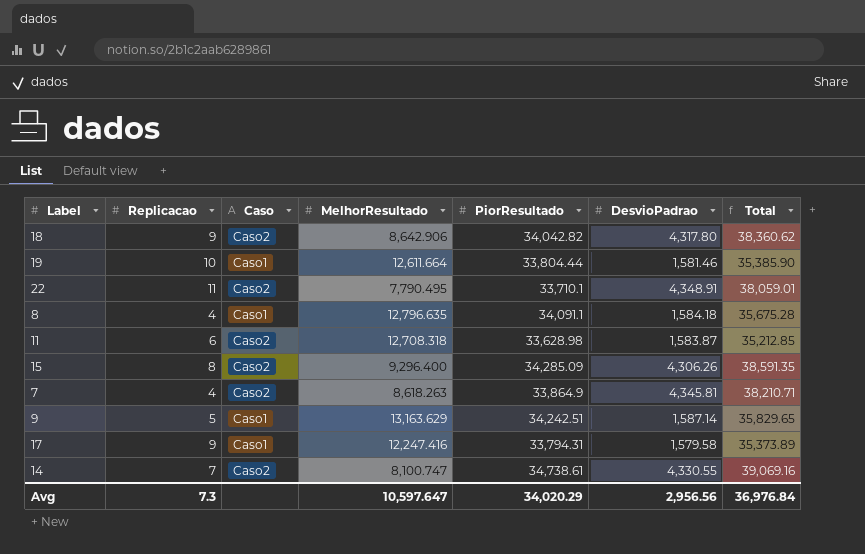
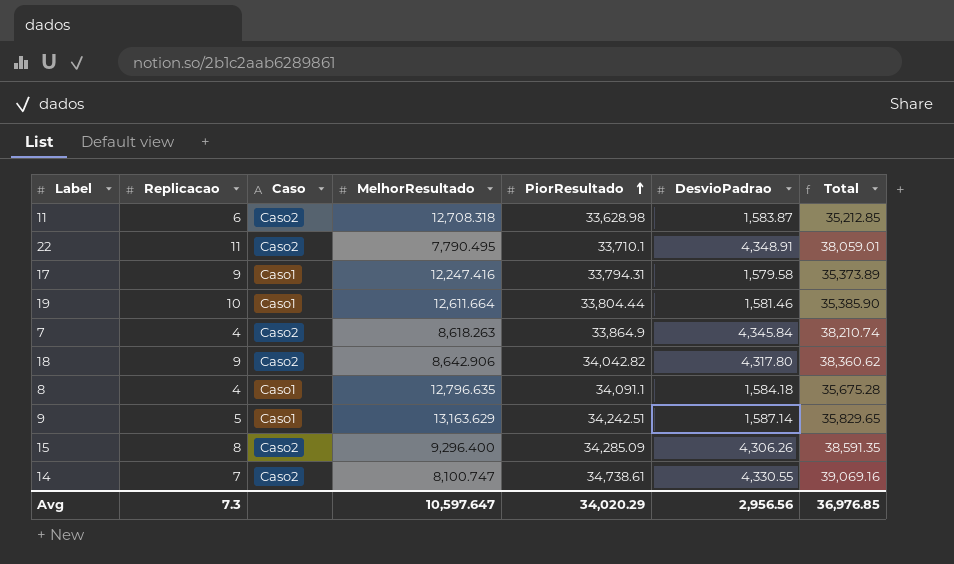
row order: none -> PiorResultado ascending
7 | DesvioPadrao: 4,345.81 -> 4,345.84
7 | Total: 38,210.71 -> 38,210.74
Avg | Total: 36,976.84 -> 36,976.85

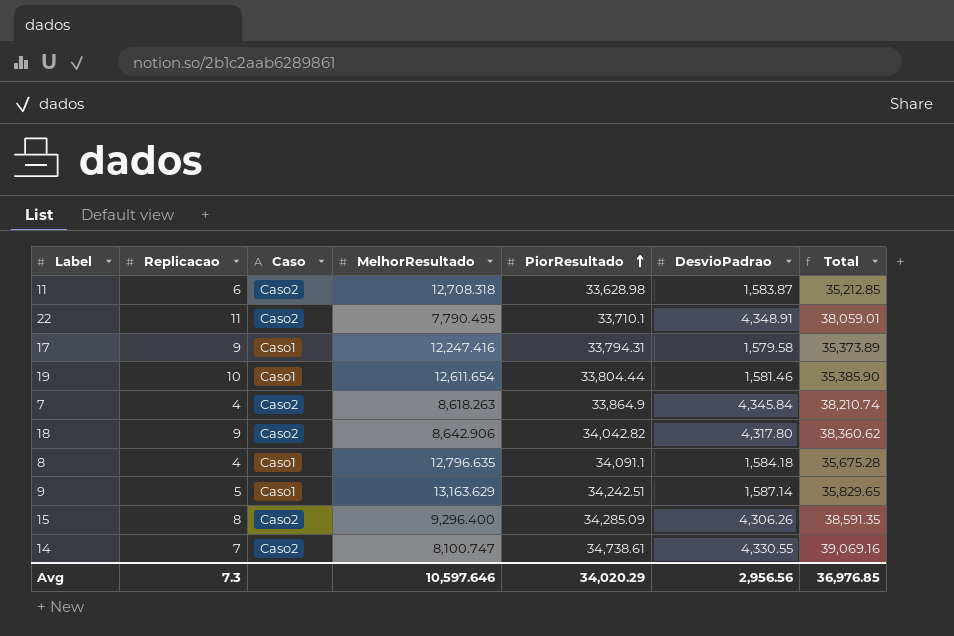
19 | MelhorResultado: 12,611.664 -> 12,611.654
Avg | MelhorResultado: 10,597.647 -> 10,597.646

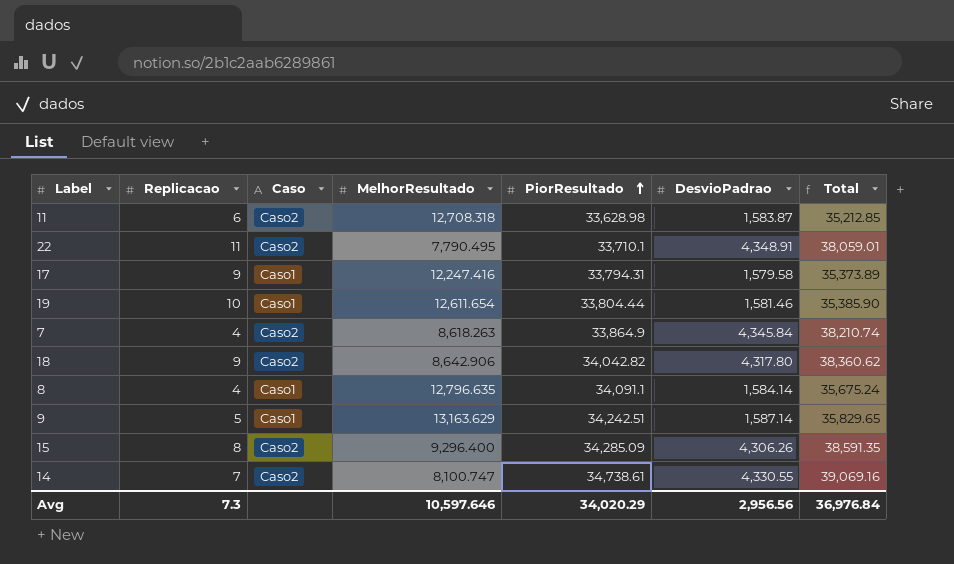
8 | DesvioPadrao: 1,584.18 -> 1,584.14
8 | Total: 35,675.28 -> 35,675.24
Avg | Total: 36,976.85 -> 36,976.84

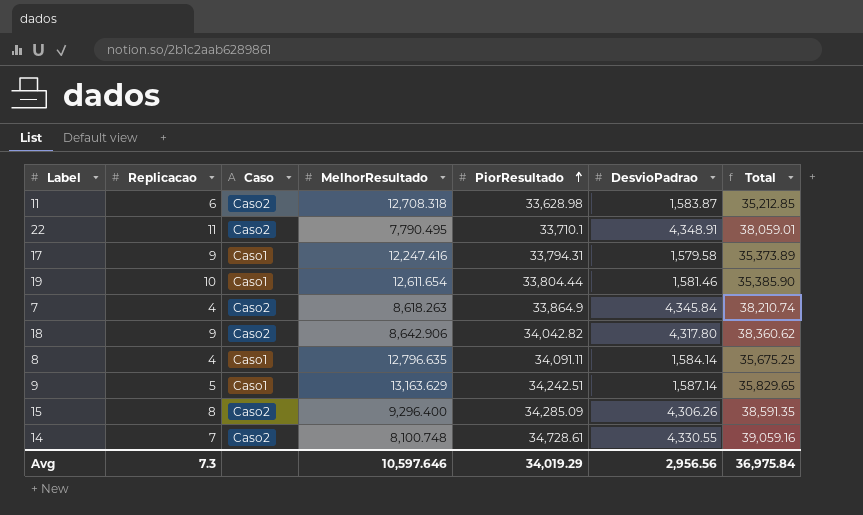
8 | PiorResultado: 34,091.1 -> 34,091.11
8 | Total: 35,675.24 -> 35,675.25
14 | MelhorResultado: 8,100.747 -> 8,100.748
14 | PiorResultado: 34,738.61 -> 34,728.61
14 | Total: 39,069.16 -> 39,059.16
Avg | PiorResultado: 34,020.29 -> 34,019.29
Avg | Total: 36,976.84 -> 36,975.84

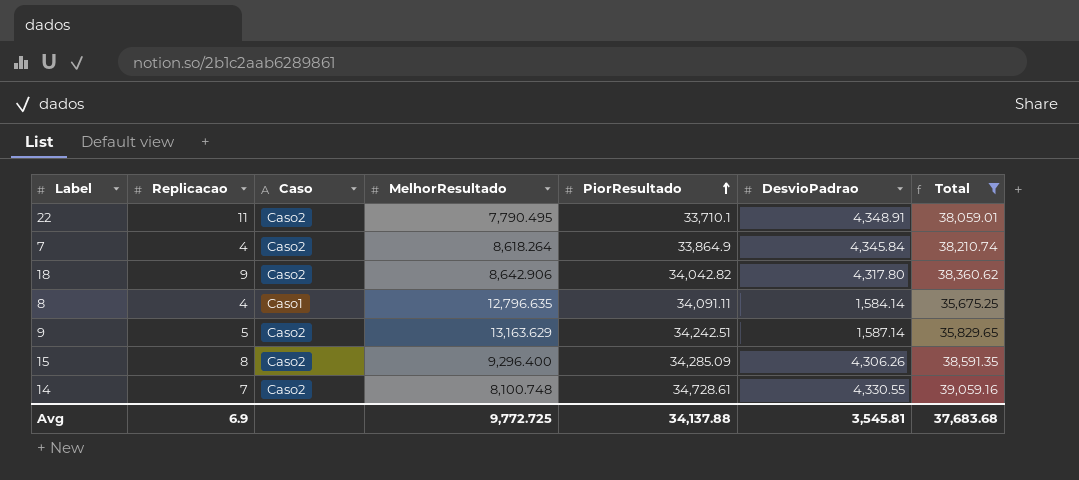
filter: none -> Total >= 35,675.25
7 | MelhorResultado: 8,618.263 -> 8,618.264
9 | Caso: Caso1 -> Caso2
Avg | Replicacao: 7.3 -> 6.9
Avg | MelhorResultado: 10,597.646 -> 9,772.725
Avg | PiorResultado: 34,019.29 -> 34,137.88
Avg | DesvioPadrao: 2,956.56 -> 3,545.81
Avg | Total: 36,975.84 -> 37,683.68

